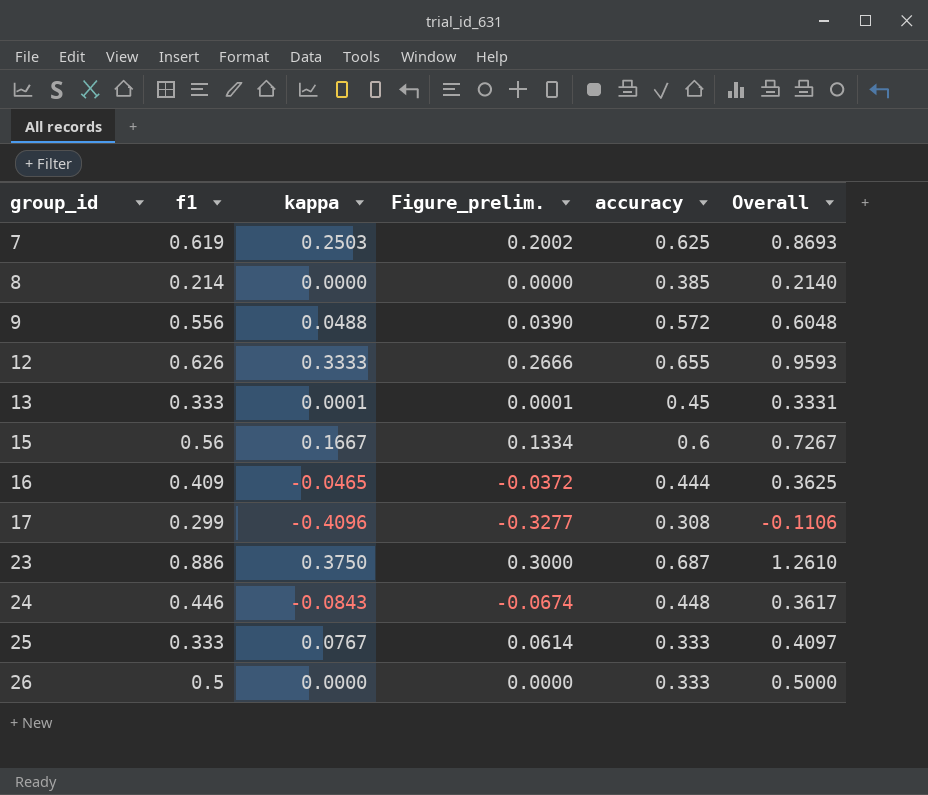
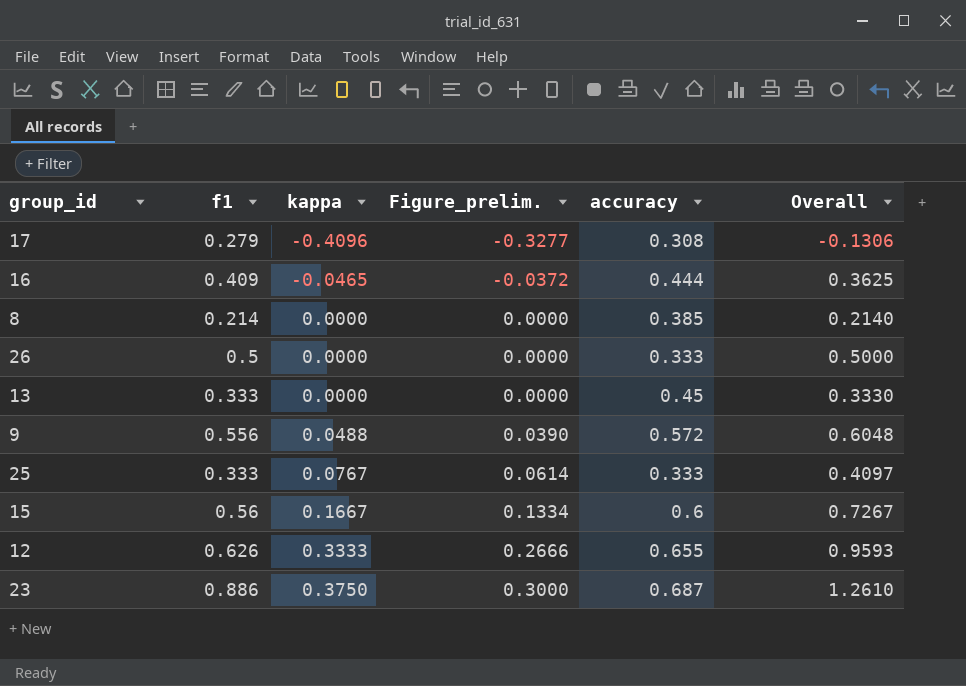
row order: group_id ascending -> kappa ascending
row 7: 0.619 | 0.2503 | 0.2002 | 0.625 | 0.8693 -> none
row 24: 0.446 | -0.0843 | -0.0674 | 0.448 | 0.3617 -> none
17 | f1: 0.299 -> 0.279
17 | Overall: -0.1106 -> -0.1306
13 | kappa: 0.0001 -> 0.0000
13 | Figure_prelim.: 0.0001 -> 0.0000
13 | Overall: 0.3331 -> 0.3330

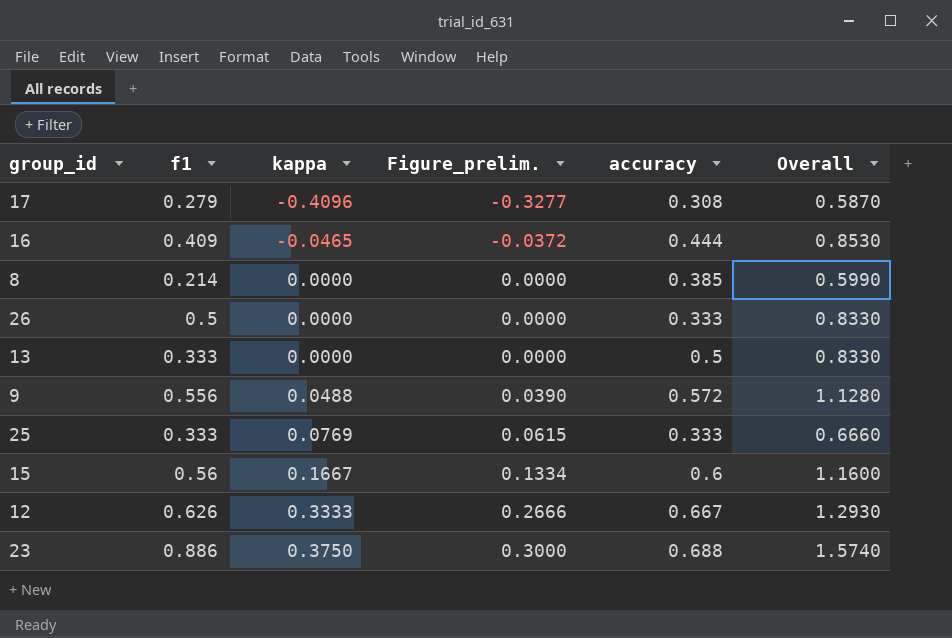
column Overall | formula: [f1] + [kappa] -> [f1] + [accuracy]
13 | accuracy: 0.45 -> 0.5
25 | kappa: 0.0767 -> 0.0769
25 | Figure_prelim.: 0.0614 -> 0.0615
12 | accuracy: 0.655 -> 0.667
23 | accuracy: 0.687 -> 0.688

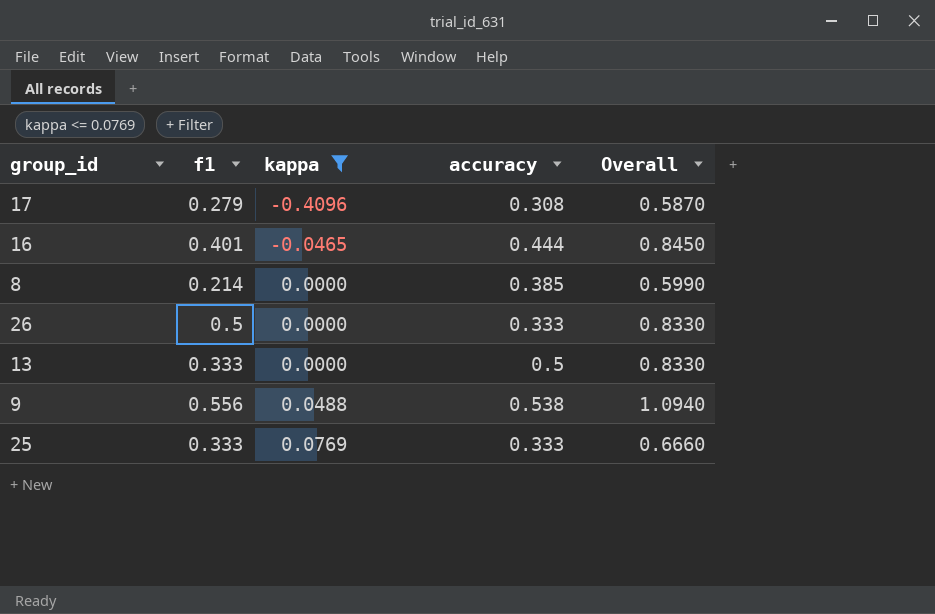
filter: none -> kappa <= 0.0769
column Figure_prelim. | formula: [kappa] * 0.8 -> none
16 | f1: 0.409 -> 0.401
16 | Overall: 0.8530 -> 0.8450
9 | accuracy: 0.572 -> 0.538
9 | Overall: 1.1280 -> 1.0940

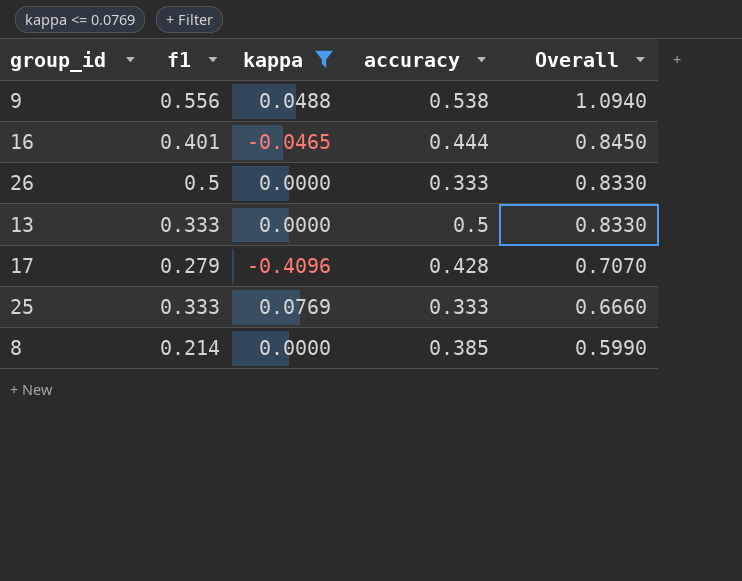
row order: kappa ascending -> Overall descending
17 | accuracy: 0.308 -> 0.428
17 | Overall: 0.5870 -> 0.7070

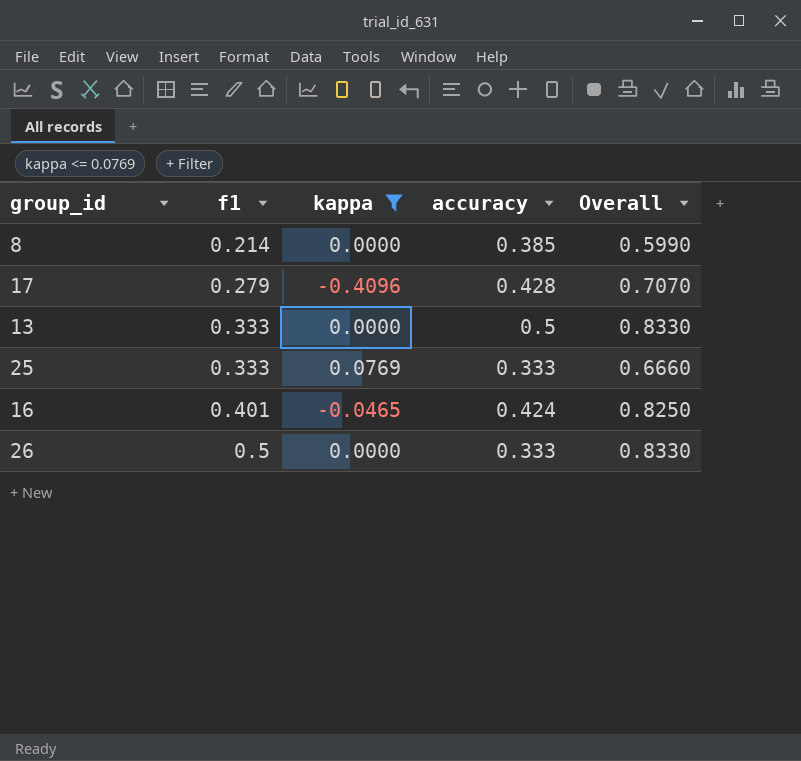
row order: Overall descending -> f1 ascending
row 9: 0.556 | 0.0488 | 0.538 | 1.0940 -> none
16 | accuracy: 0.444 -> 0.424
16 | Overall: 0.8450 -> 0.8250

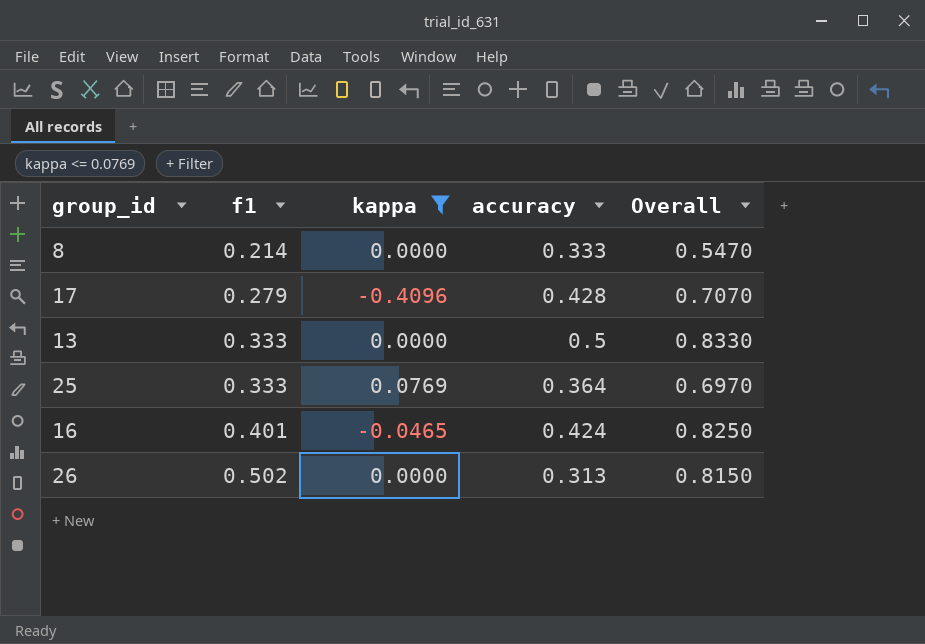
8 | accuracy: 0.385 -> 0.333
8 | Overall: 0.5990 -> 0.5470
25 | accuracy: 0.333 -> 0.364
25 | Overall: 0.6660 -> 0.6970
26 | f1: 0.5 -> 0.502
26 | accuracy: 0.333 -> 0.313
26 | Overall: 0.8330 -> 0.8150

